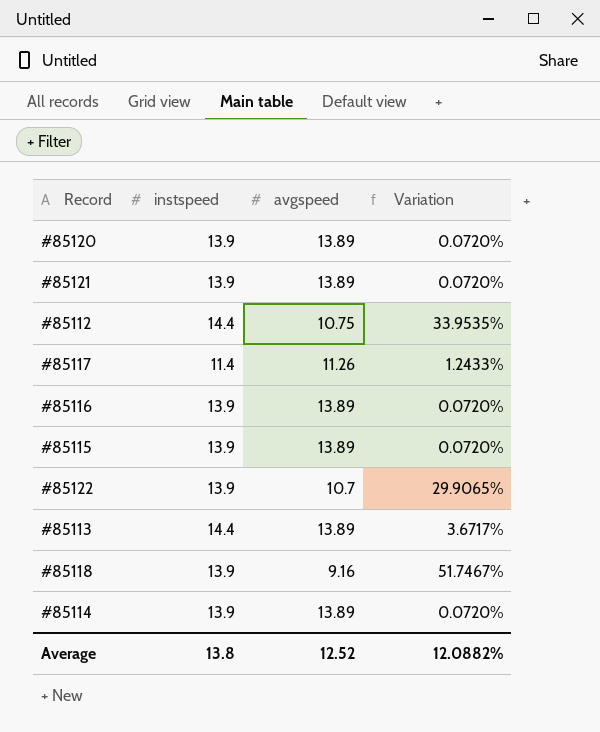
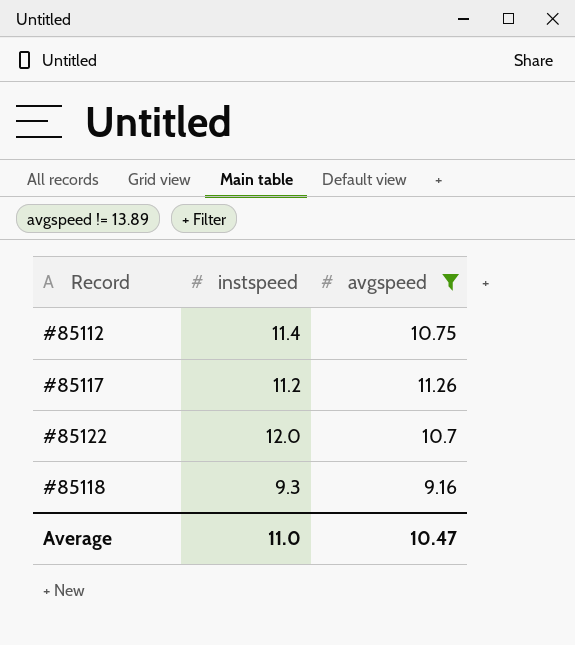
filter: none -> avgspeed != 13.89
column Variation | formula: ([instspeed] - [avgspeed]) / [avgspeed] -> none
#85112 | instspeed: 14.4 -> 11.4
#85117 | instspeed: 11.4 -> 11.2
#85122 | instspeed: 13.9 -> 12.0
#85118 | instspeed: 13.9 -> 9.3
Average | instspeed: 13.8 -> 11.0
Average | avgspeed: 12.52 -> 10.47

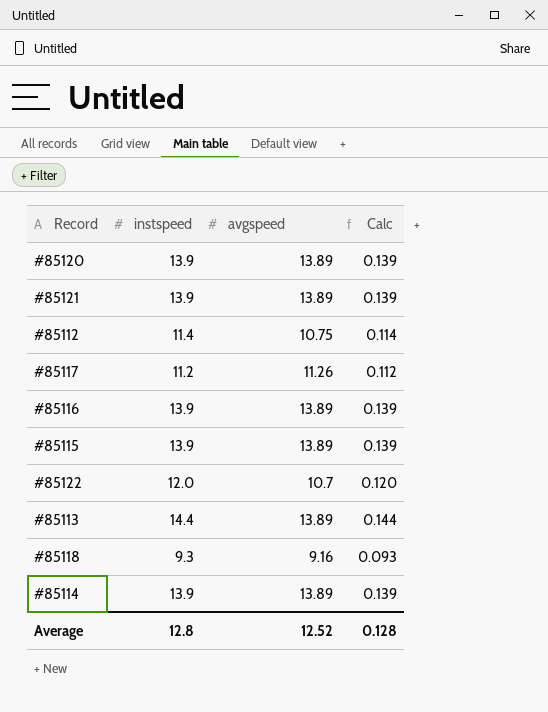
filter: avgspeed != 13.89 -> none
column Calc | formula: none -> [instspeed] * 0.01
Average | instspeed: 11.0 -> 12.8
Average | avgspeed: 10.47 -> 12.52

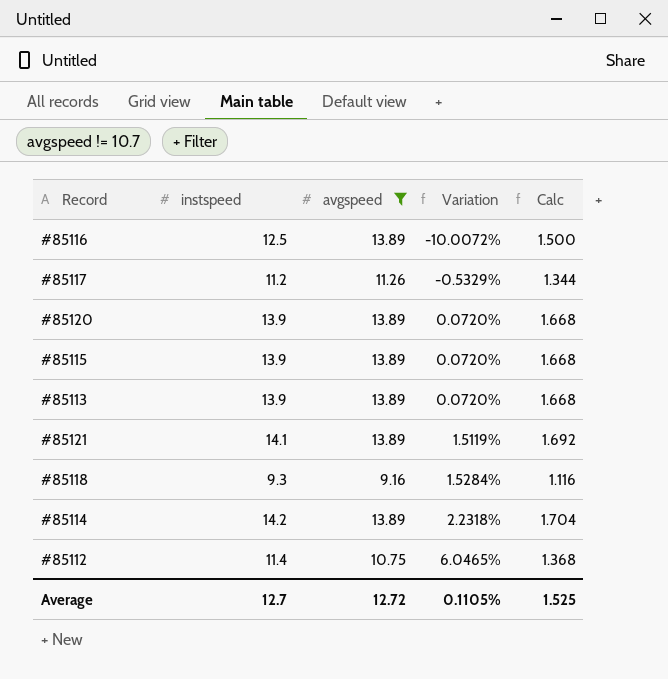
filter: none -> avgspeed != 10.7
row order: none -> Variation ascending
column Variation | formula: none -> ([instspeed] - [avgspeed]) / [avgspeed]
column Calc | formula: [instspeed] * 0.01 -> [instspeed] * 0.12
#85116 | instspeed: 13.9 -> 12.5
#85113 | instspeed: 14.4 -> 13.9
#85121 | instspeed: 13.9 -> 14.1
#85114 | instspeed: 13.9 -> 14.2
Average | instspeed: 12.8 -> 12.7
Average | avgspeed: 12.52 -> 12.72
Average | Calc: 0.128 -> 1.525

